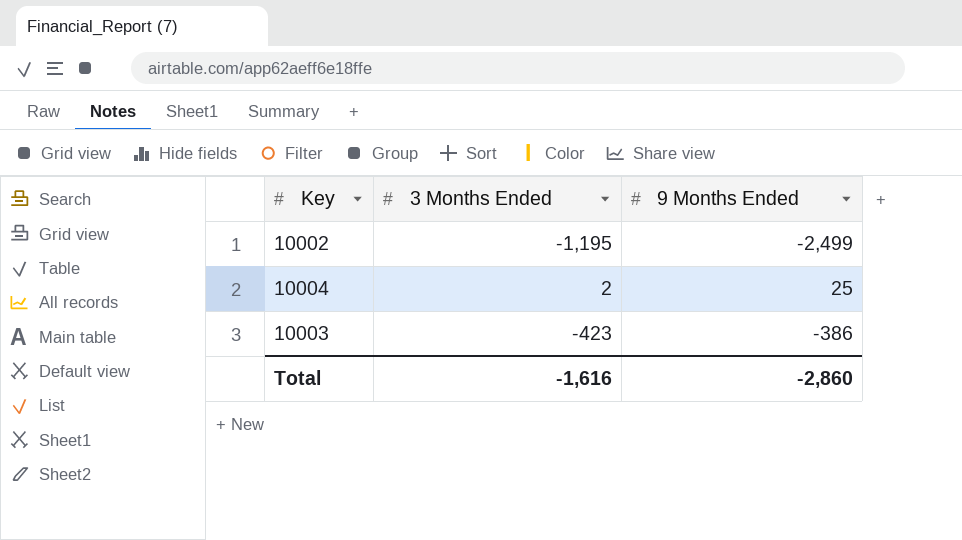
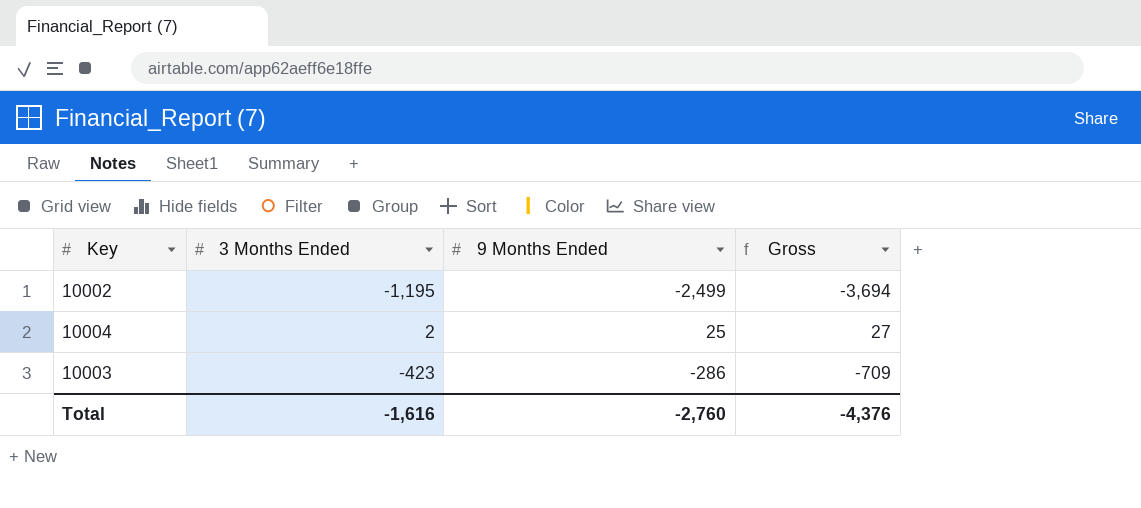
column Gross | formula: none -> [3 Months Ended] + [9 Months Ended]
10003 | 9 Months Ended: -386 -> -286
Total | 9 Months Ended: -2,860 -> -2,760

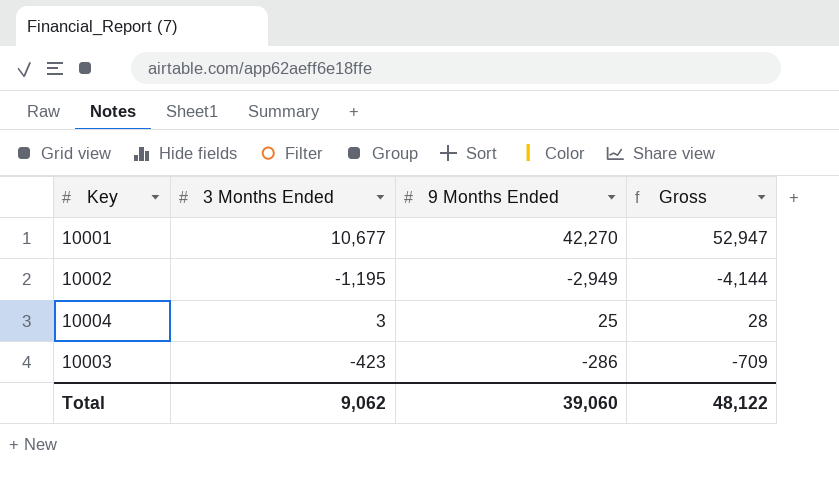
row 10001: none -> 10,677 | 42,270 | 52,947
10002 | 9 Months Ended: -2,499 -> -2,949
10002 | Gross: -3,694 -> -4,144
10004 | 3 Months Ended: 2 -> 3
10004 | Gross: 27 -> 28
Total | 3 Months Ended: -1,616 -> 9,062
Total | 9 Months Ended: -2,760 -> 39,060
Total | Gross: -4,376 -> 48,122

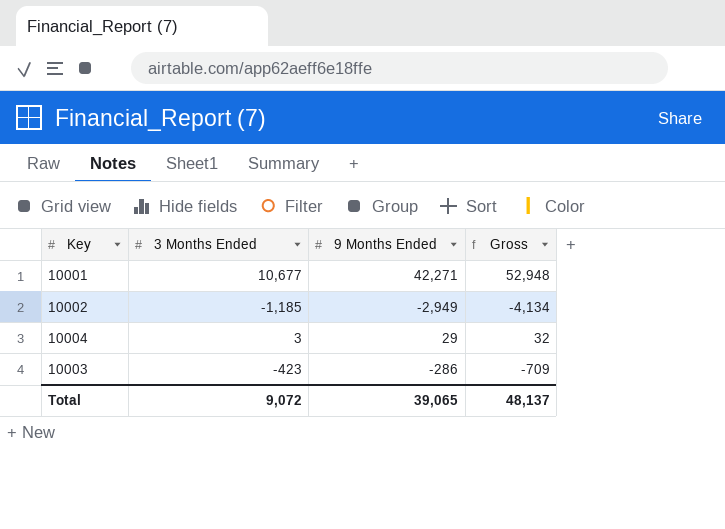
10001 | 9 Months Ended: 42,270 -> 42,271
10001 | Gross: 52,947 -> 52,948
10002 | 3 Months Ended: -1,195 -> -1,185
10002 | Gross: -4,144 -> -4,134
10004 | 9 Months Ended: 25 -> 29
10004 | Gross: 28 -> 32
Total | 3 Months Ended: 9,062 -> 9,072
Total | 9 Months Ended: 39,060 -> 39,065
Total | Gross: 48,122 -> 48,137

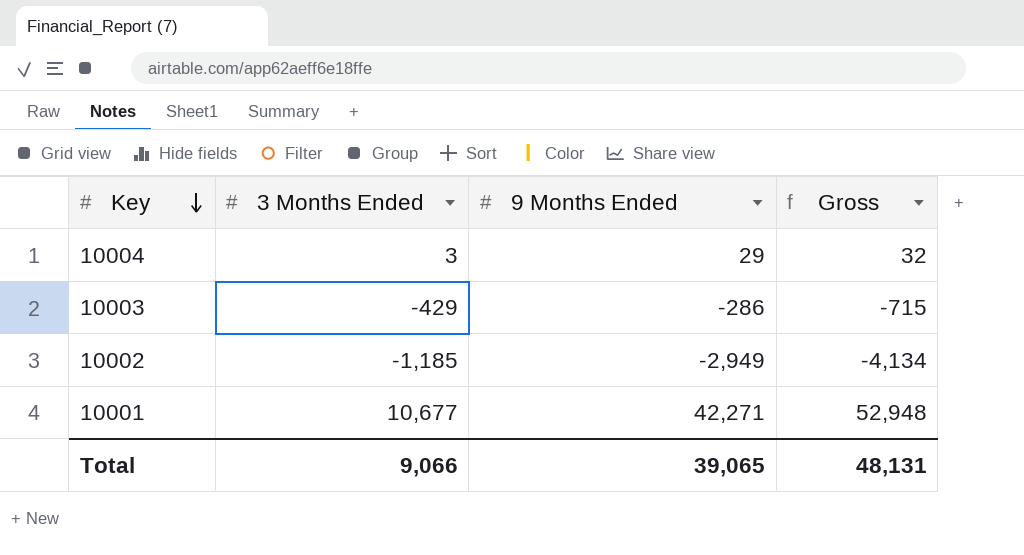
row order: none -> Key descending
10003 | 3 Months Ended: -423 -> -429
10003 | Gross: -709 -> -715
Total | 3 Months Ended: 9,072 -> 9,066
Total | Gross: 48,137 -> 48,131

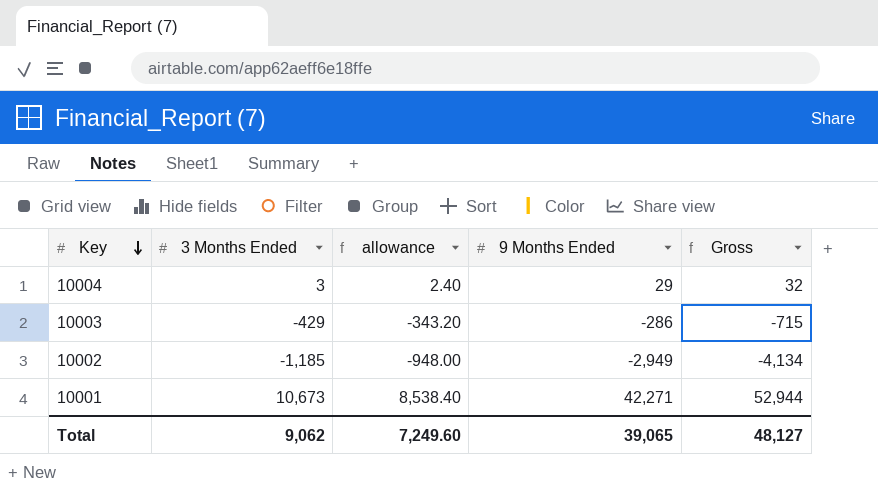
column allowance | formula: none -> [3 Months Ended] * 0.8
10001 | 3 Months Ended: 10,677 -> 10,673
10001 | Gross: 52,948 -> 52,944
Total | 3 Months Ended: 9,066 -> 9,062
Total | Gross: 48,131 -> 48,127

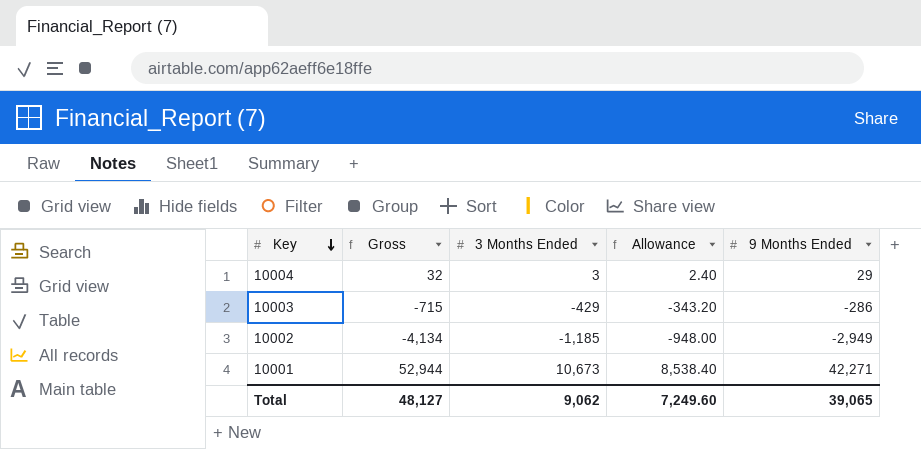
column Gross | position: 5 -> 2
column name: allowance -> Allowance

